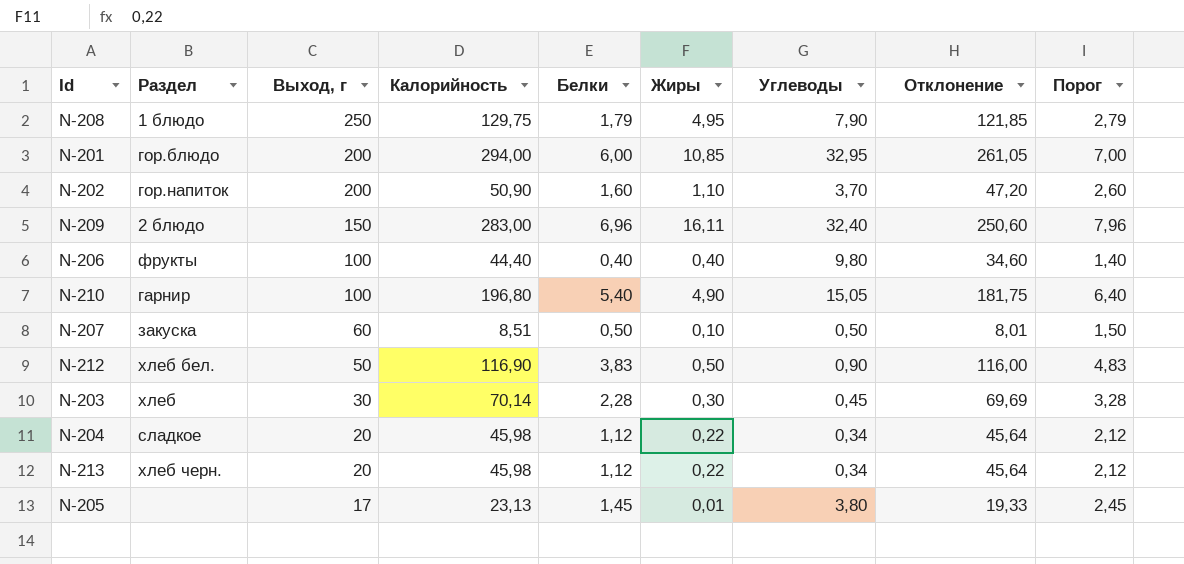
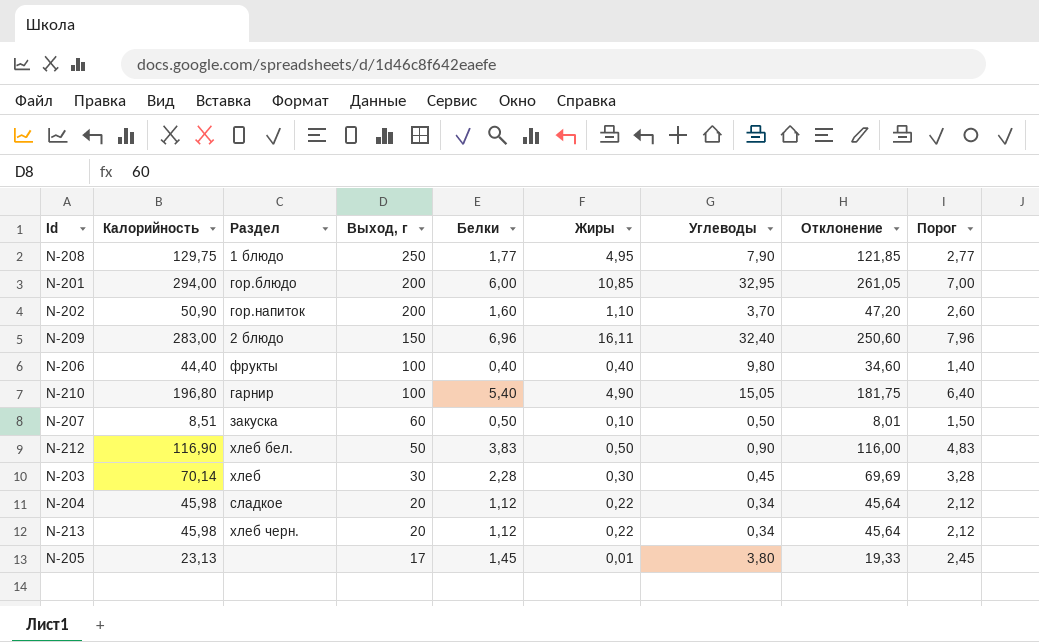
column Калорийность | position: 4 -> 2
N-208 | Белки: 1,79 -> 1,77
N-208 | Порог: 2,79 -> 2,77

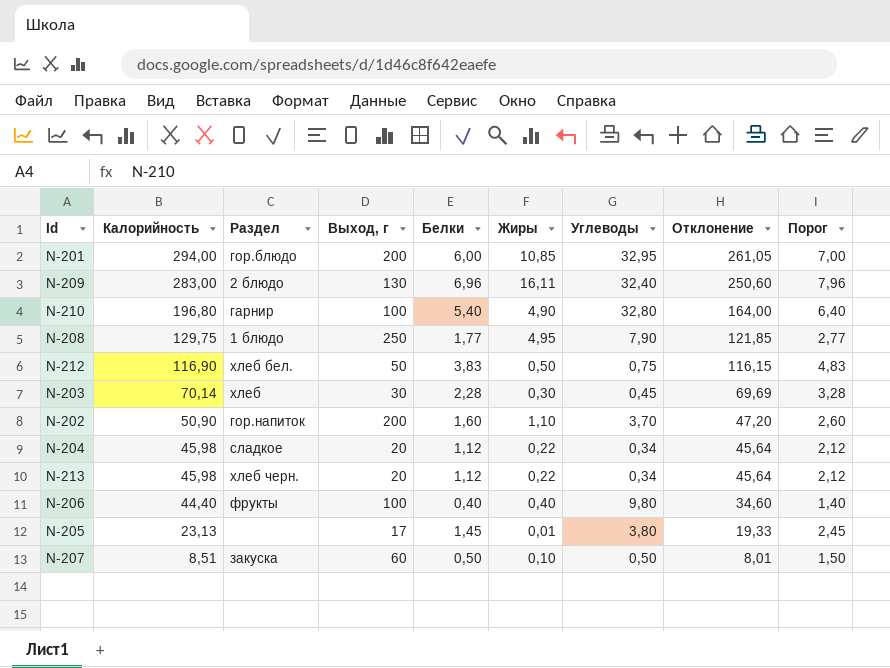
row order: Выход, г descending -> Калорийность descending
N-209 | Выход, г: 150 -> 130
N-210 | Углеводы: 15,05 -> 32,80
N-210 | Отклонение: 181,75 -> 164,00
N-212 | Углеводы: 0,90 -> 0,75
N-212 | Отклонение: 116,00 -> 116,15

